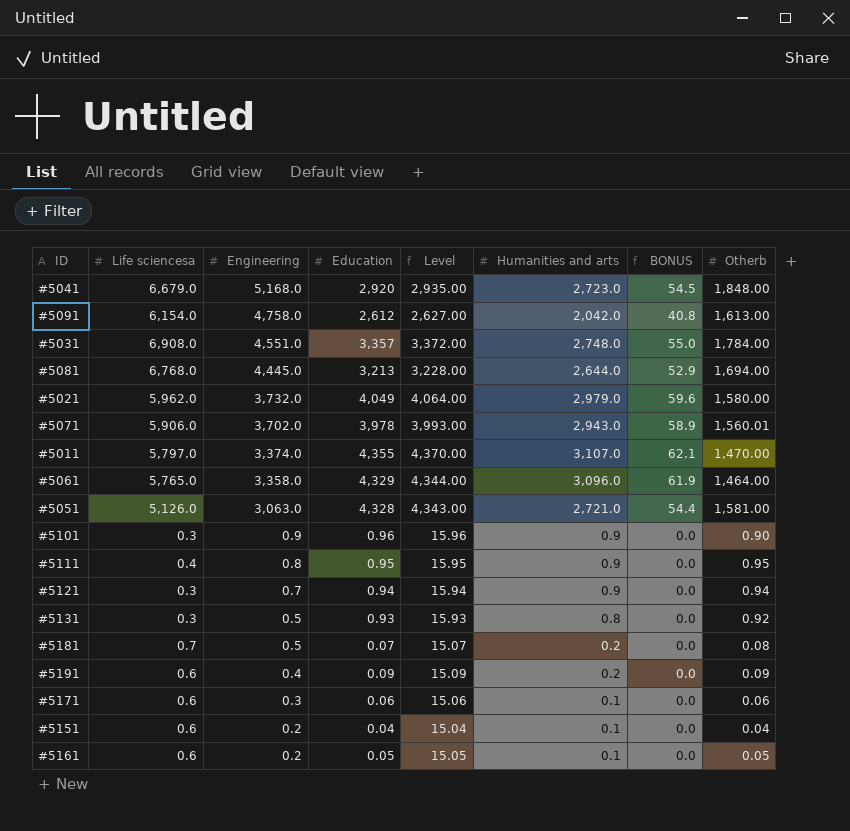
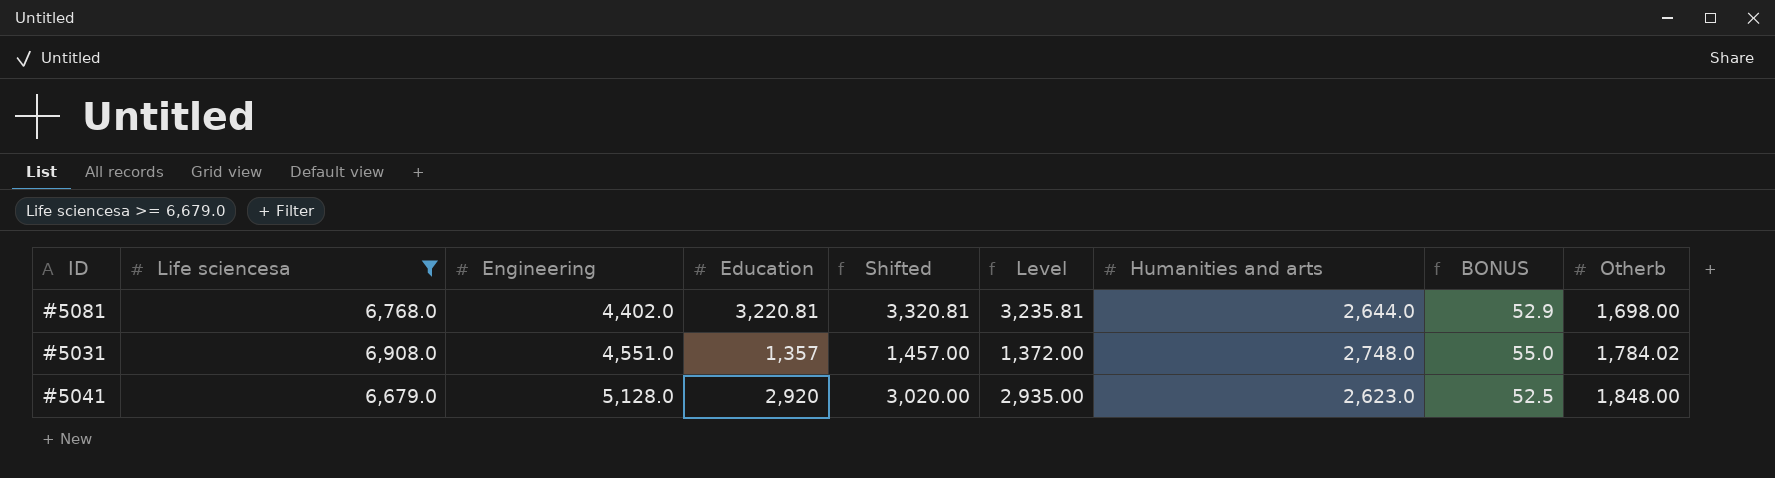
filter: none -> Life sciencesa >= 6,679.0
row order: Engineering descending -> Engineering ascending
column Shifted | formula: none -> [Education] + 100
#5081 | Engineering: 4,445.0 -> 4,402.0
#5081 | Education: 3,213 -> 3,220.81
#5081 | Level: 3,228.00 -> 3,235.81
#5081 | Otherb: 1,694.00 -> 1,698.00
#5031 | Education: 3,357 -> 1,357
#5031 | Level: 3,372.00 -> 1,372.00
#5031 | Otherb: 1,784.00 -> 1,784.02
#5041 | Engineering: 5,168.0 -> 5,128.0
#5041 | Humanities and arts: 2,723.0 -> 2,623.0
#5041 | BONUS: 54.5 -> 52.5

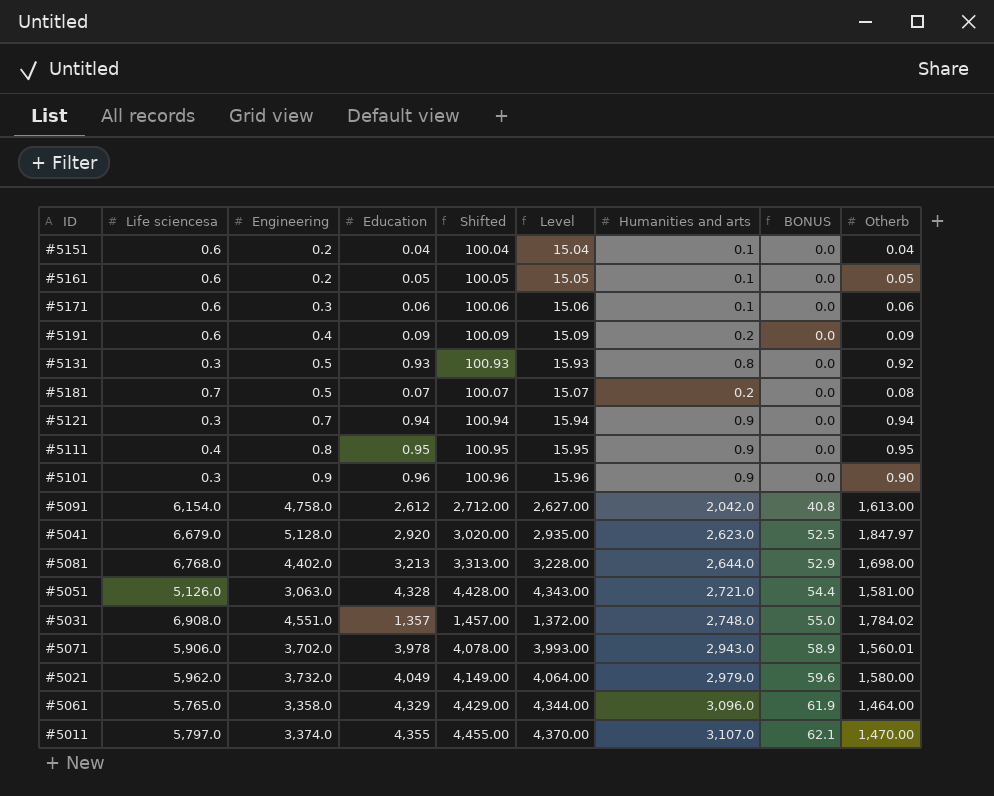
filter: Life sciencesa >= 6,679.0 -> none
row order: Engineering ascending -> BONUS ascending
#5041 | Otherb: 1,848.00 -> 1,847.97
#5081 | Education: 3,220.81 -> 3,213
#5081 | Shifted: 3,320.81 -> 3,313.00
#5081 | Level: 3,235.81 -> 3,228.00

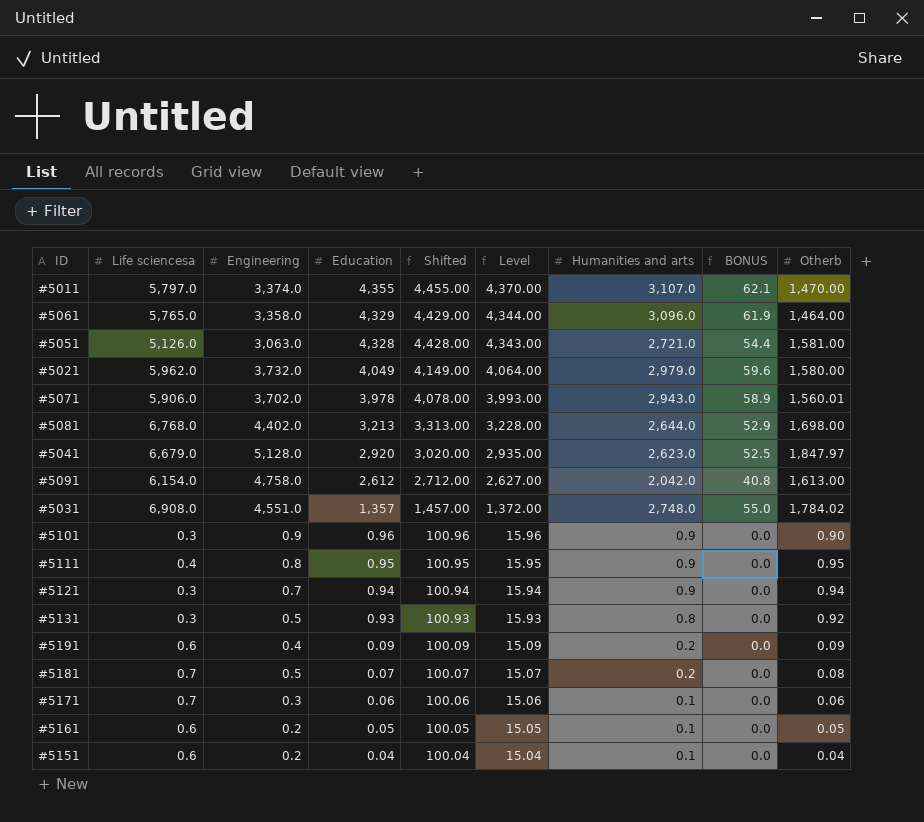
row order: BONUS ascending -> Education descending
#5171 | Life sciencesa: 0.6 -> 0.7

